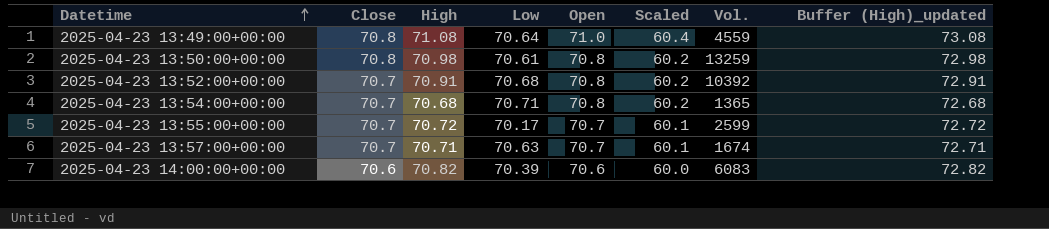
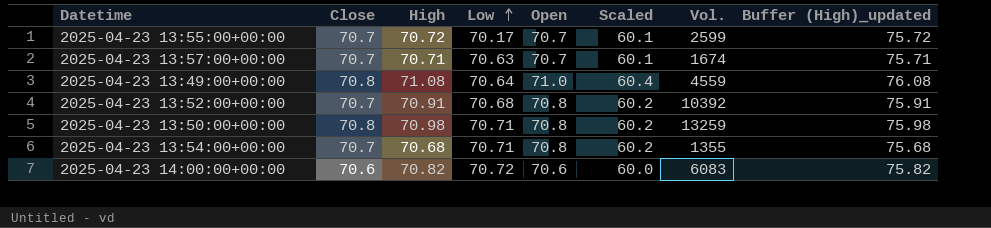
row order: Datetime ascending -> Low ascending
column Buffer (High)_updated | formula: [High] + 2 -> [High] + 5
2025-04-23 13:50:00+00:00 | Low: 70.61 -> 70.71
2025-04-23 13:54:00+00:00 | Vol.: 1365 -> 1355
2025-04-23 14:00:00+00:00 | Low: 70.39 -> 70.72

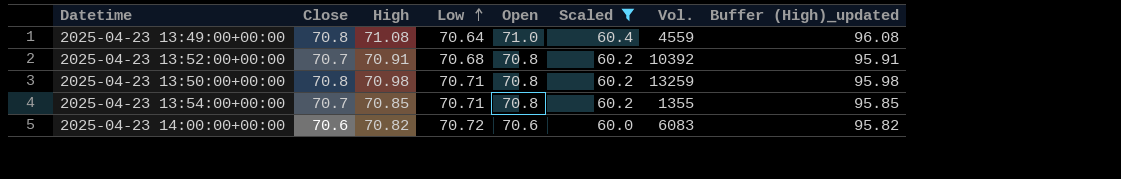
filter: none -> Scaled != 60.1
column Buffer (High)_updated | formula: [High] + 5 -> [High] + 25
2025-04-23 13:54:00+00:00 | High: 70.68 -> 70.85

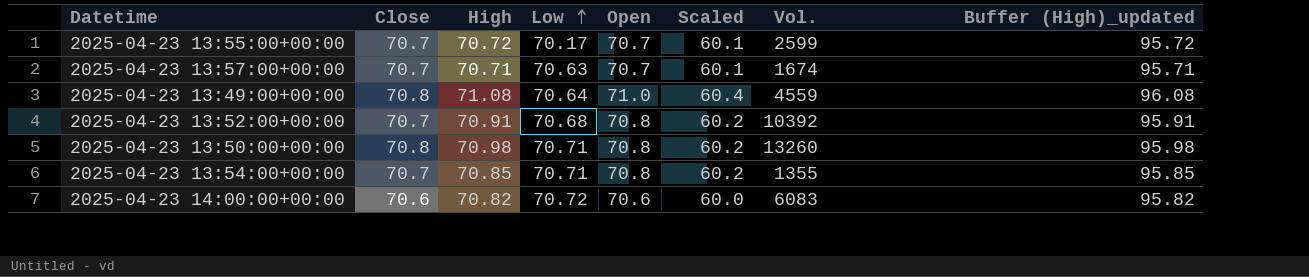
filter: Scaled != 60.1 -> none
2025-04-23 13:50:00+00:00 | Vol.: 13259 -> 13260

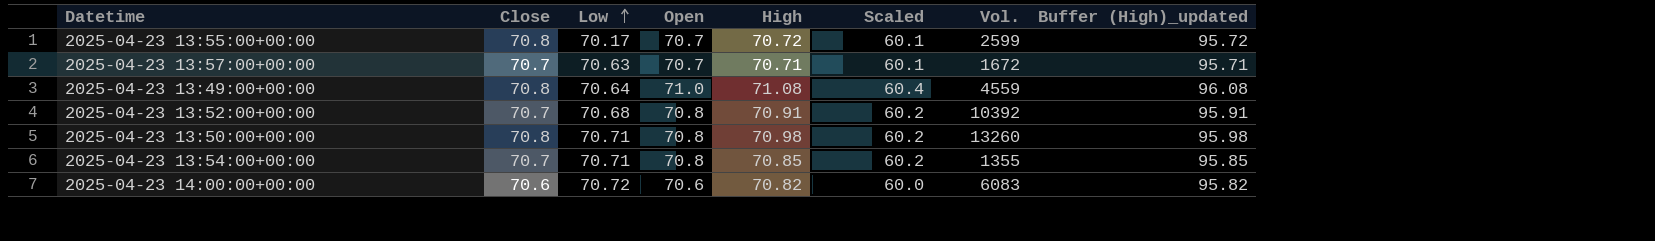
column High | position: 3 -> 5
2025-04-23 13:55:00+00:00 | Close: 70.7 -> 70.8
2025-04-23 13:57:00+00:00 | Vol.: 1674 -> 1672

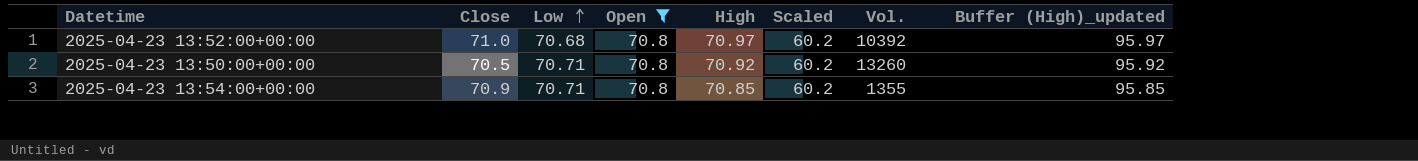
filter: none -> Open = 70.8
2025-04-23 13:52:00+00:00 | Close: 70.7 -> 71.0
2025-04-23 13:52:00+00:00 | High: 70.91 -> 70.97
2025-04-23 13:52:00+00:00 | Buffer (High)_updated: 95.91 -> 95.97
2025-04-23 13:50:00+00:00 | Close: 70.8 -> 70.5
2025-04-23 13:50:00+00:00 | High: 70.98 -> 70.92
2025-04-23 13:50:00+00:00 | Buffer (High)_updated: 95.98 -> 95.92
2025-04-23 13:54:00+00:00 | Close: 70.7 -> 70.9

